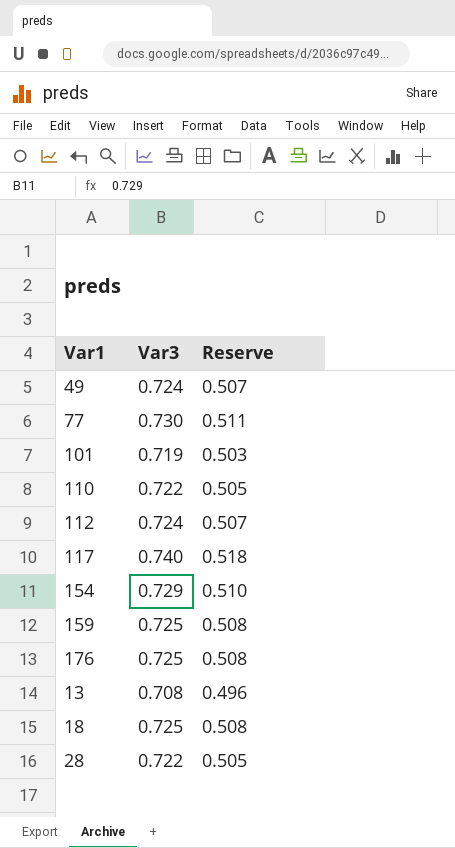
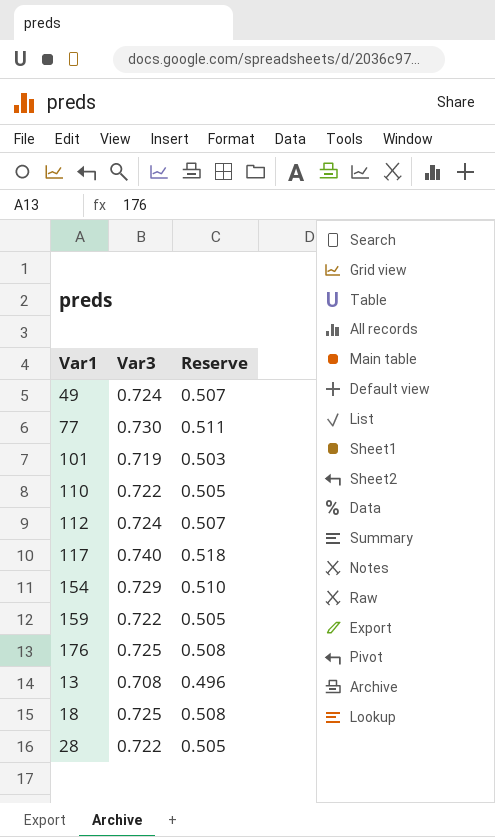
159 | Var3: 0.725 -> 0.722
159 | Reserve: 0.508 -> 0.505

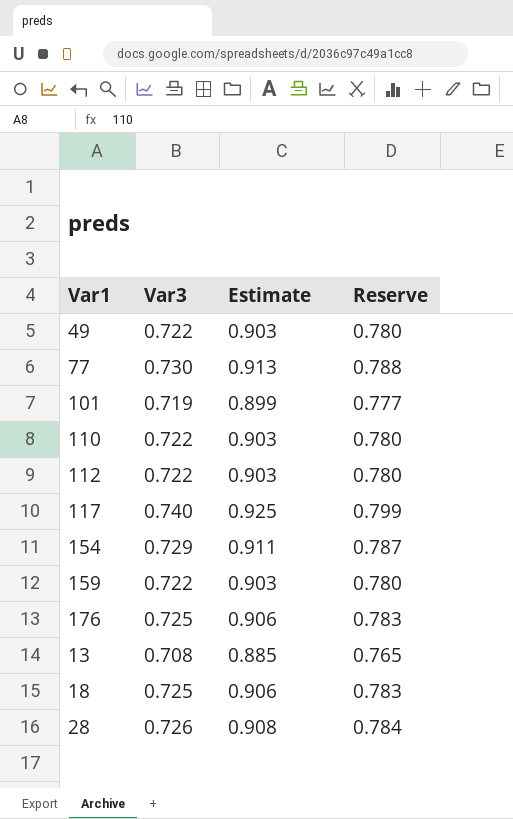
column Estimate | formula: none -> [Var3] * 1.25
column Reserve | formula: [Var3] * 0.7 -> [Var3] * 1.08
49 | Var3: 0.724 -> 0.722
112 | Var3: 0.724 -> 0.722
28 | Var3: 0.722 -> 0.726

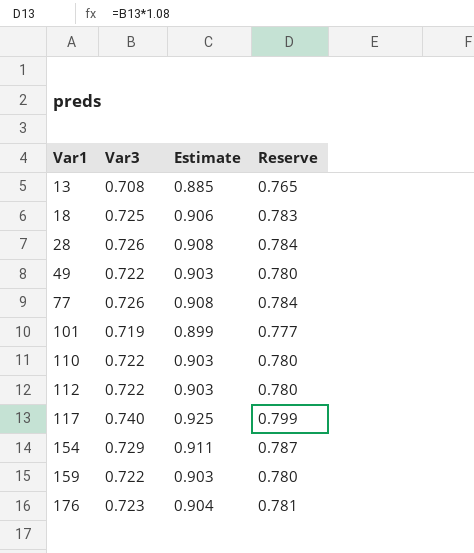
row order: none -> Var1 ascending
77 | Var3: 0.730 -> 0.726
77 | Estimate: 0.913 -> 0.908
77 | Reserve: 0.788 -> 0.784
176 | Var3: 0.725 -> 0.723
176 | Estimate: 0.906 -> 0.904
176 | Reserve: 0.783 -> 0.781

